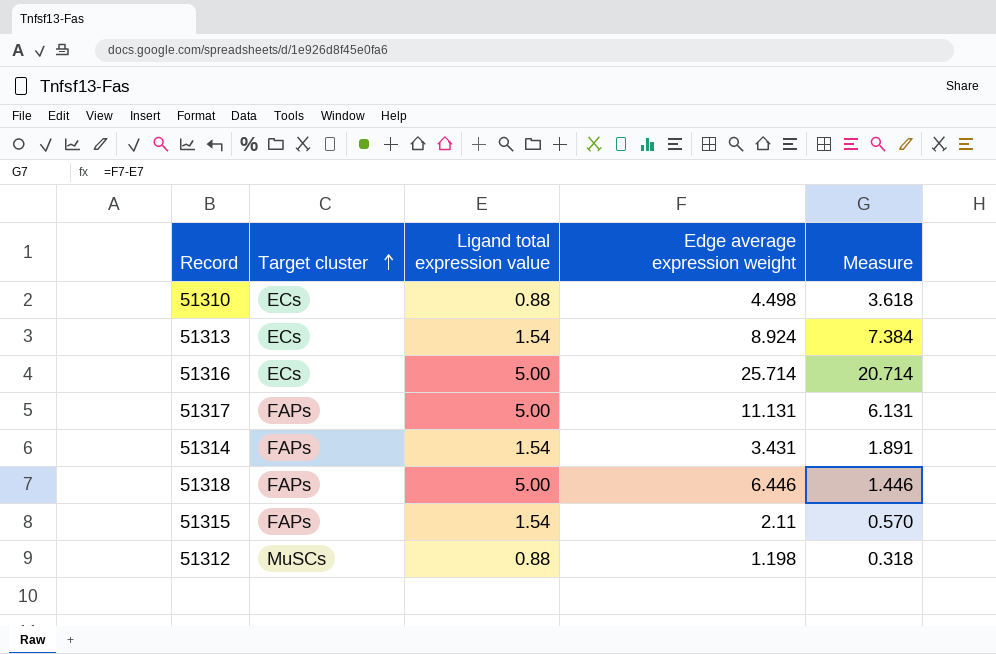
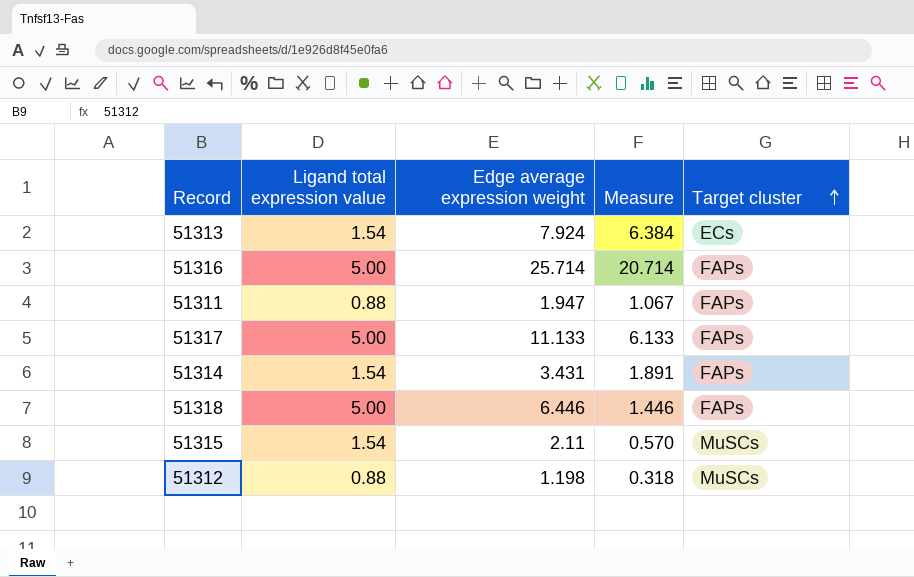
column Target cluster | position: 2 -> 5
row 51310: ECs | 0.88 | 4.498 | 3.618 -> none
51313 | Edge average expression weight: 8.924 -> 7.924
51313 | Measure: 7.384 -> 6.384
51316 | Target cluster: ECs -> FAPs
row 51311: none -> 0.88 | 1.947 | 1.067 | FAPs
51317 | Edge average expression weight: 11.131 -> 11.133
51317 | Measure: 6.131 -> 6.133
51315 | Target cluster: FAPs -> MuSCs

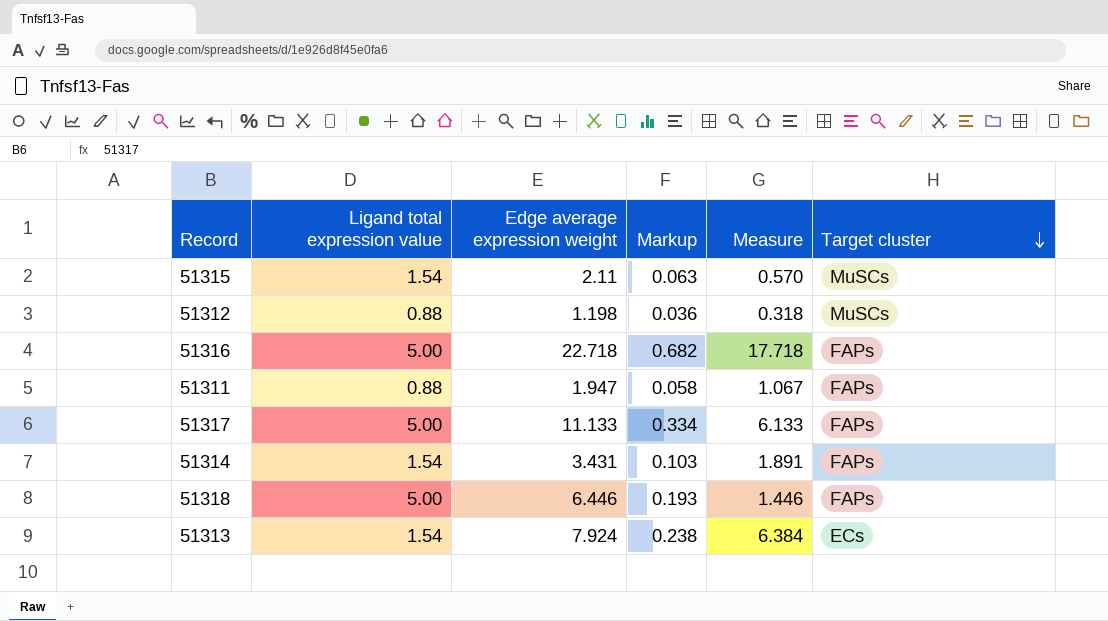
row order: Target cluster ascending -> Target cluster descending
column Markup | formula: none -> [Edge average expression weight] * 0.03
51316 | Edge average expression weight: 25.714 -> 22.718
51316 | Measure: 20.714 -> 17.718

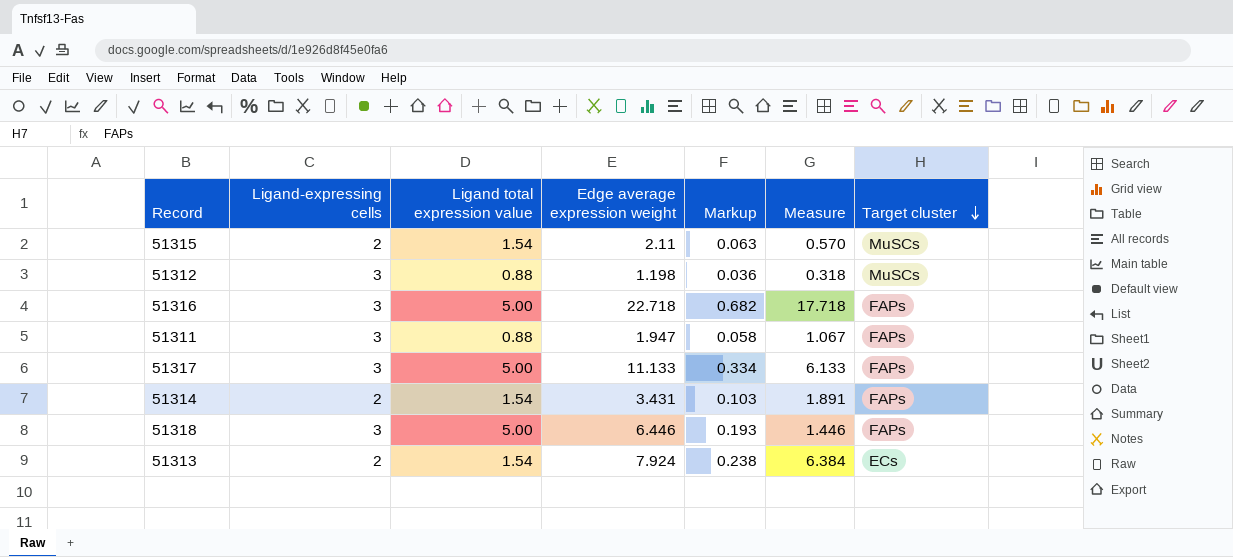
column Ligand-expressing cells | position: none -> 2

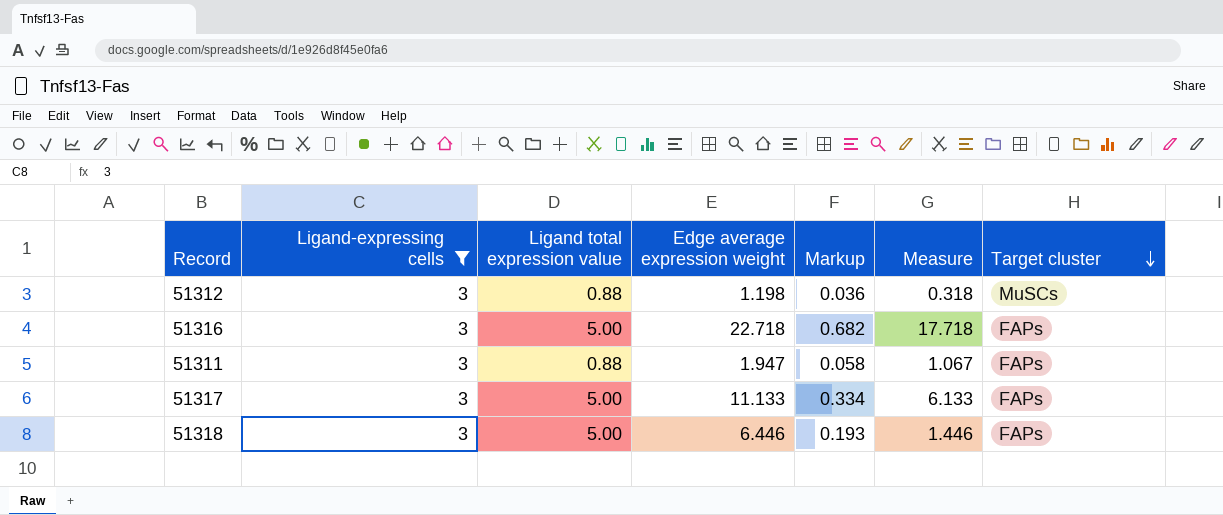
filter: none -> Ligand-expressing cells = 3

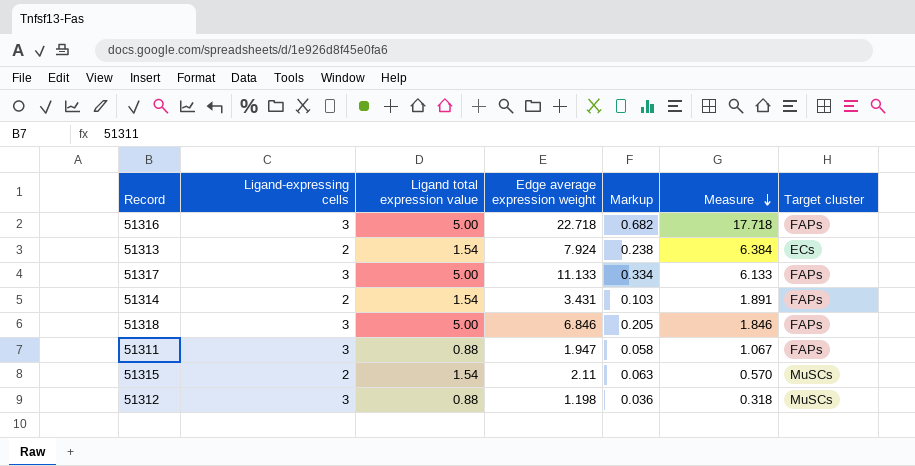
filter: Ligand-expressing cells = 3 -> none
row order: Target cluster descending -> Measure descending
51318 | Edge average expression weight: 6.446 -> 6.846
51318 | Markup: 0.193 -> 0.205
51318 | Measure: 1.446 -> 1.846

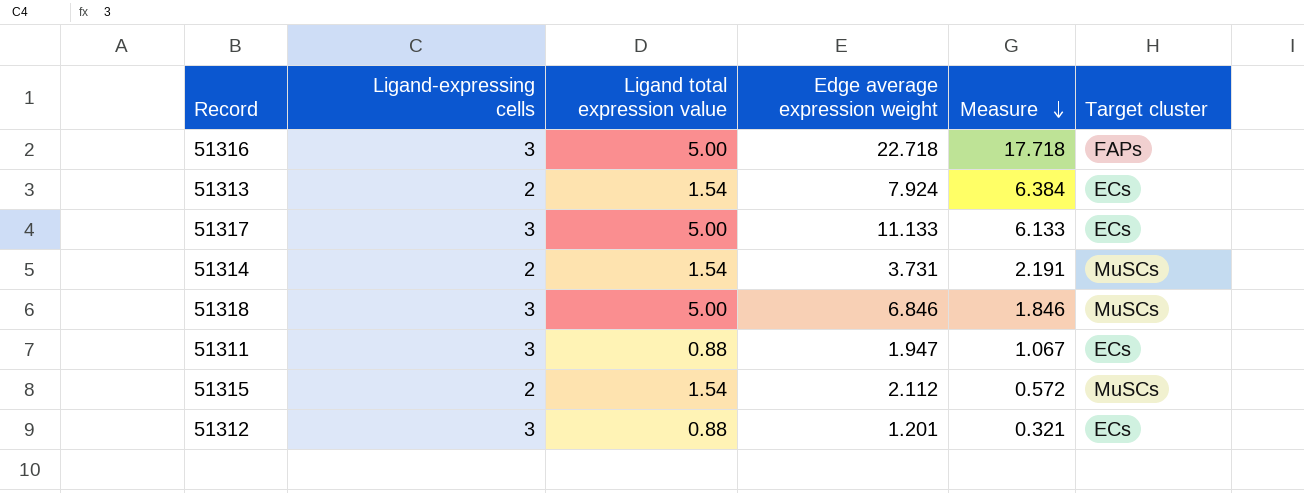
column Markup | formula: [Edge average expression weight] * 0.03 -> none
51317 | Target cluster: FAPs -> ECs
51314 | Edge average expression weight: 3.431 -> 3.731
51314 | Measure: 1.891 -> 2.191
51314 | Target cluster: FAPs -> MuSCs
51318 | Target cluster: FAPs -> MuSCs
51311 | Target cluster: FAPs -> ECs
51315 | Edge average expression weight: 2.11 -> 2.112
51315 | Measure: 0.570 -> 0.572
51312 | Edge average expression weight: 1.198 -> 1.201
51312 | Measure: 0.318 -> 0.321
51312 | Target cluster: MuSCs -> ECs

